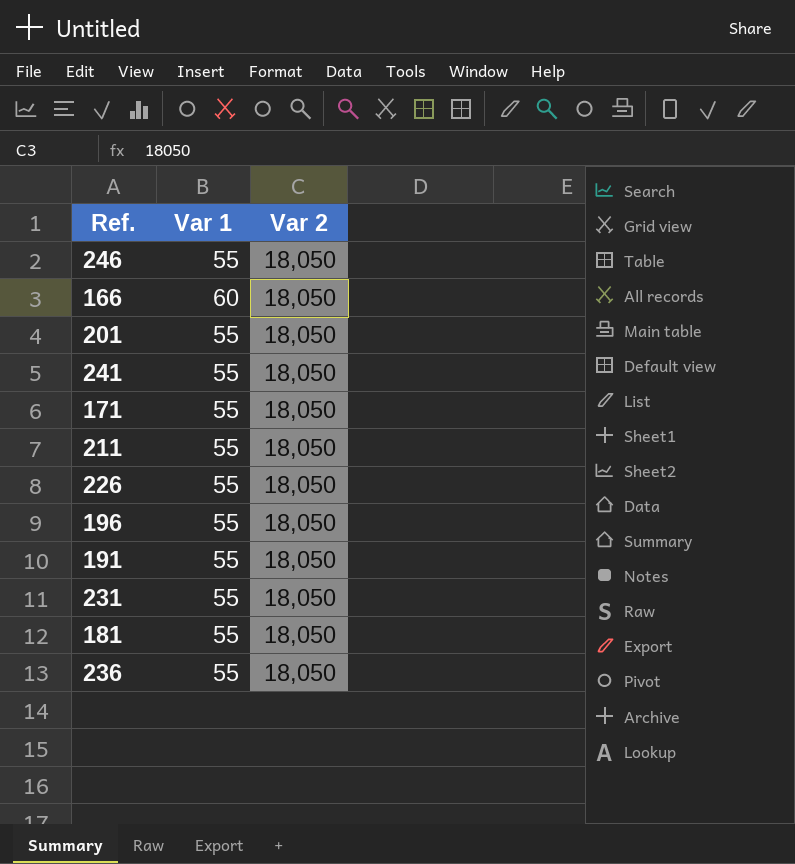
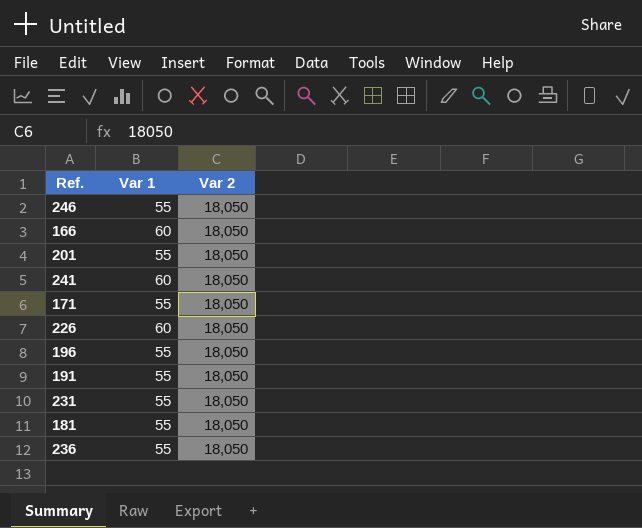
row 211: 55 | 18,050 -> none
241 | Var 1: 55 -> 60
226 | Var 1: 55 -> 60

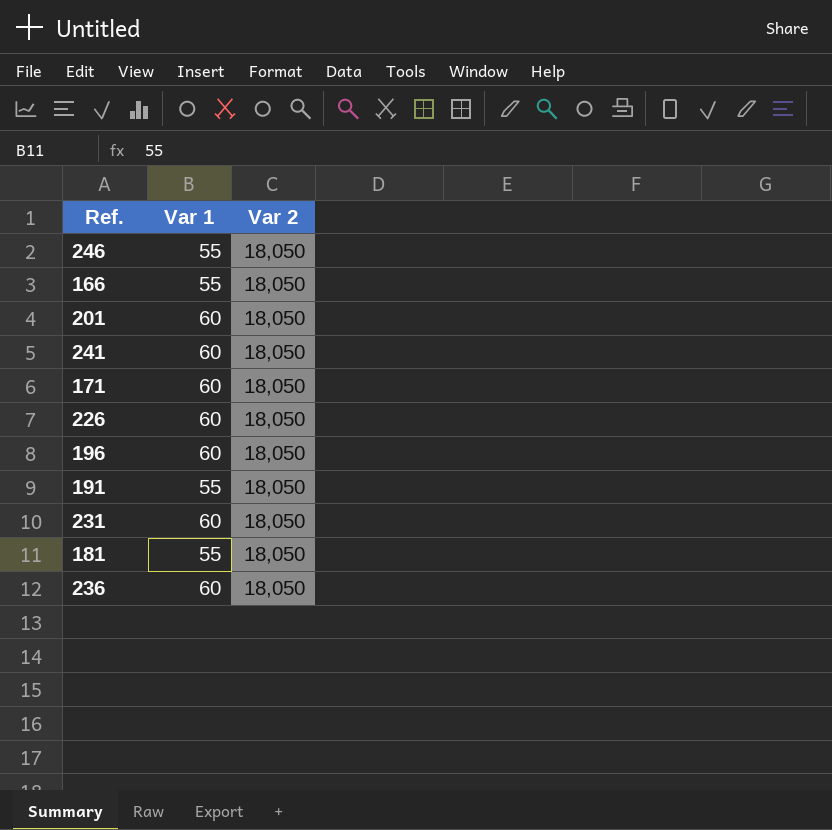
166 | Var 1: 60 -> 55
201 | Var 1: 55 -> 60
171 | Var 1: 55 -> 60
196 | Var 1: 55 -> 60
231 | Var 1: 55 -> 60
236 | Var 1: 55 -> 60

